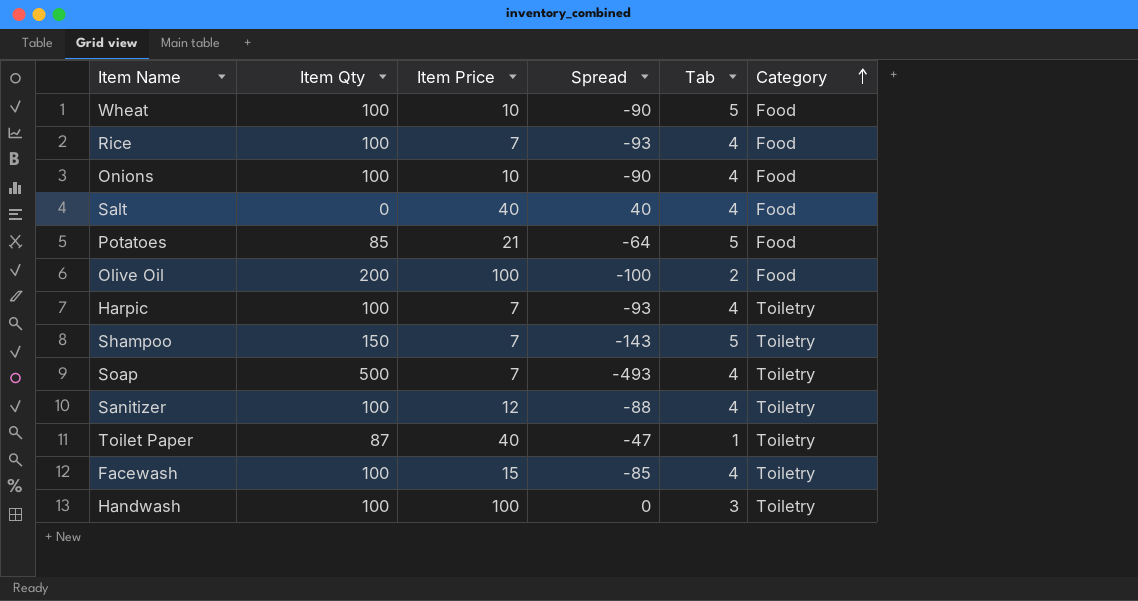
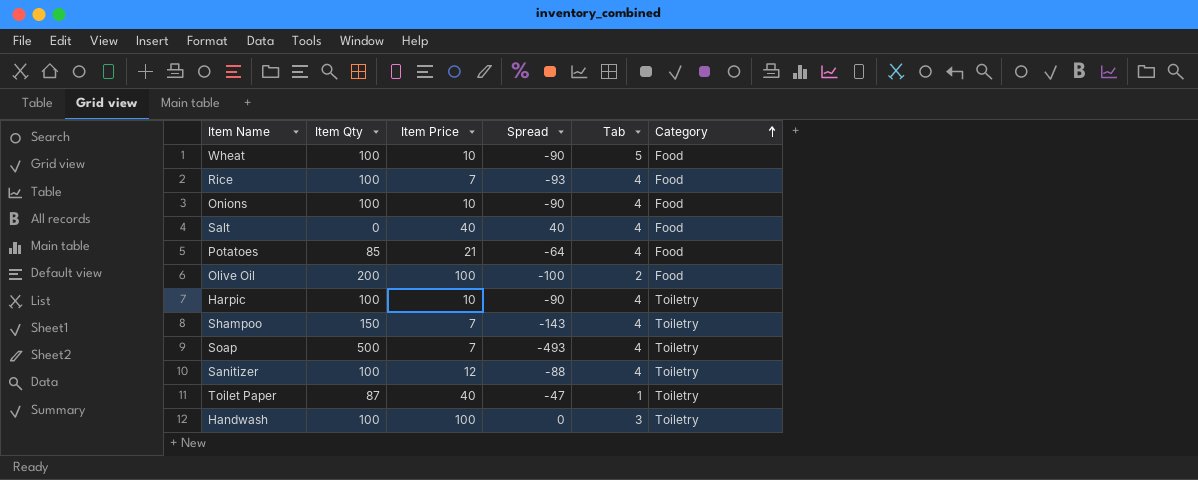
row Facewash: 100 | 15 | -85 | 4 | Toiletry -> none
Potatoes | Tab: 5 -> 4
Harpic | Item Price: 7 -> 10
Harpic | Spread: -93 -> -90
Shampoo | Tab: 5 -> 4

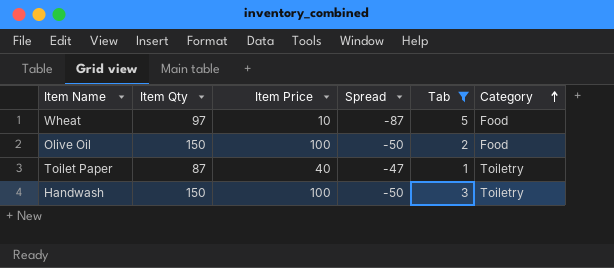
filter: none -> Tab != 4
Wheat | Item Qty: 100 -> 97
Wheat | Spread: -90 -> -87
Olive Oil | Item Qty: 200 -> 150
Olive Oil | Spread: -100 -> -50
Handwash | Item Qty: 100 -> 150
Handwash | Spread: 0 -> -50

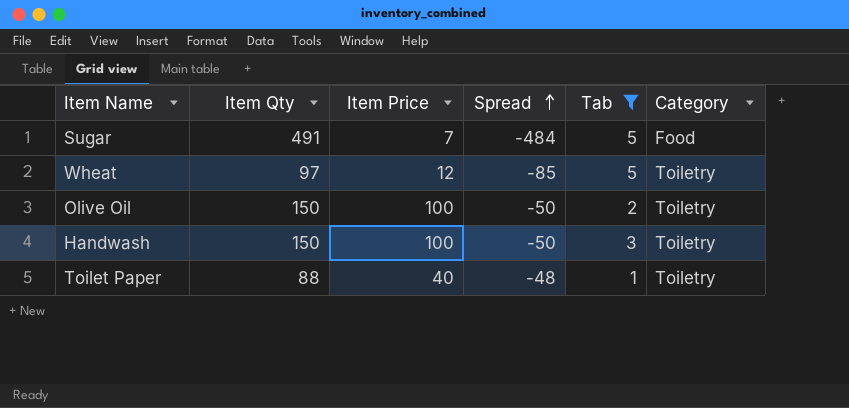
row order: Category ascending -> Spread ascending
row Sugar: none -> 491 | 7 | -484 | 5 | Food
Wheat | Item Price: 10 -> 12
Wheat | Spread: -87 -> -85
Wheat | Category: Food -> Toiletry
Olive Oil | Category: Food -> Toiletry
Toilet Paper | Item Qty: 87 -> 88
Toilet Paper | Spread: -47 -> -48

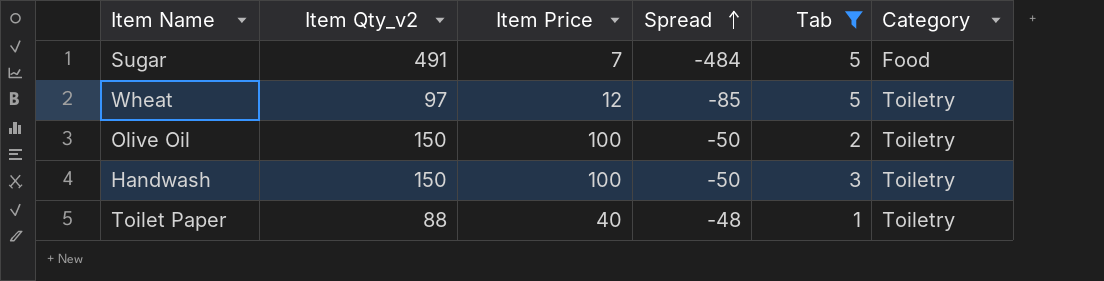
column name: Item Qty -> Item Qty_v2

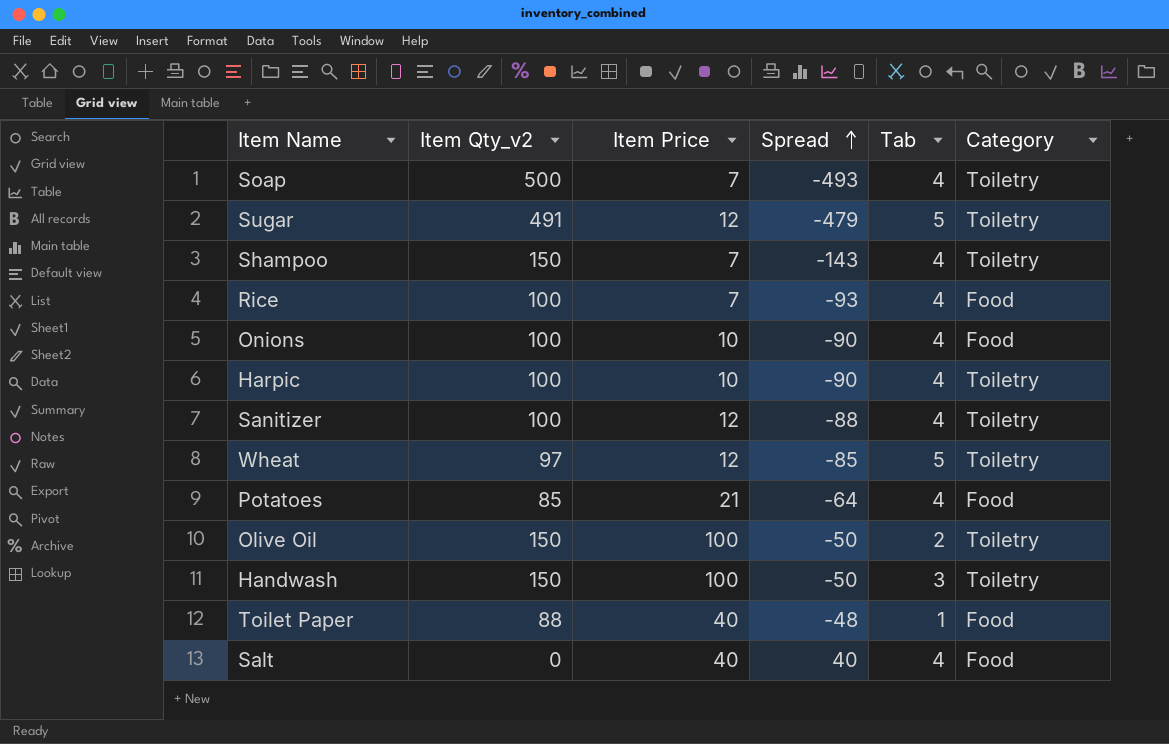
filter: Tab != 4 -> none
Sugar | Item Price: 7 -> 12
Sugar | Spread: -484 -> -479
Sugar | Category: Food -> Toiletry
Toilet Paper | Category: Toiletry -> Food

